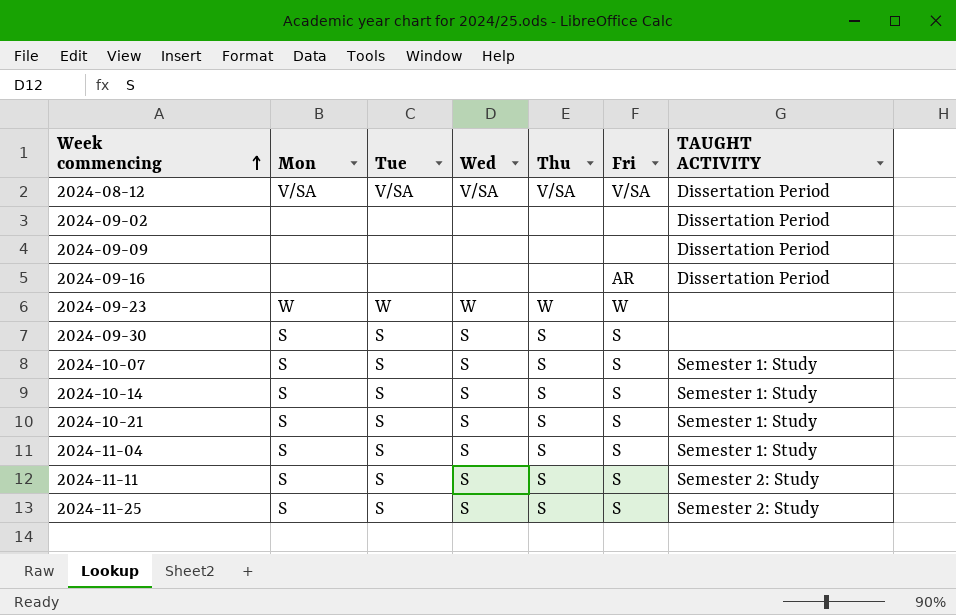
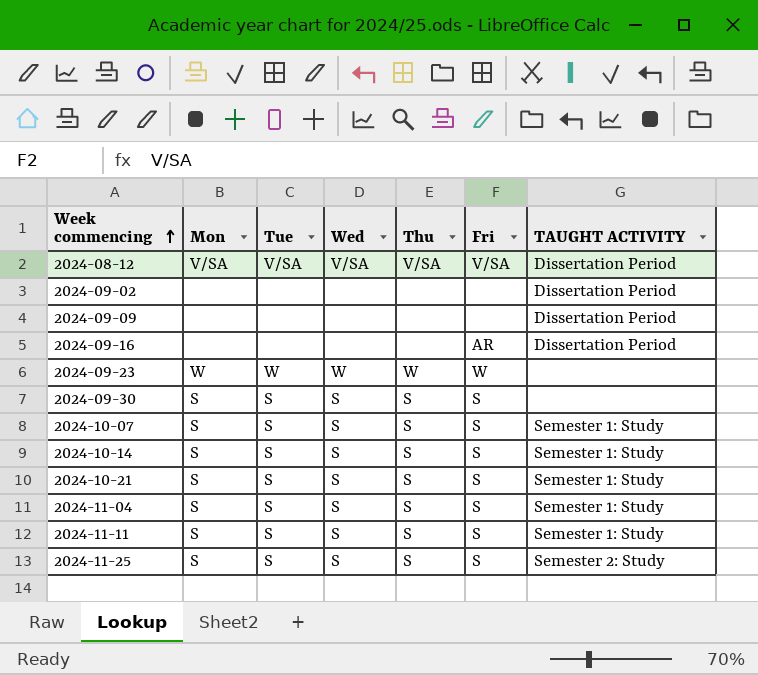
2024-11-11 | TAUGHT ACTIVITY: Semester 2: Study -> Semester 1: Study

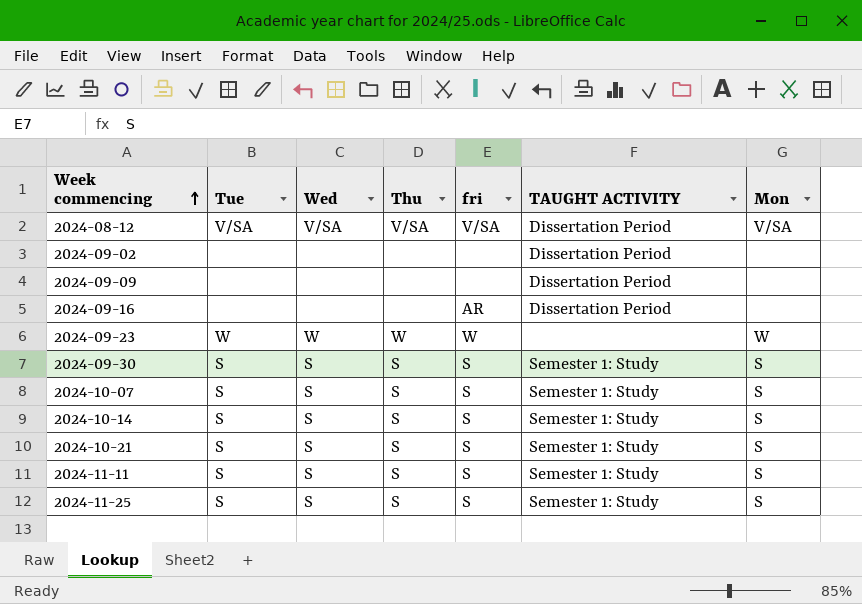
column name: Fri -> fri
column Mon | position: 2 -> 7
row 2024-11-04: S | S | S | S | S | Semester 1: Study -> none
2024-09-30 | TAUGHT ACTIVITY: none -> Semester 1: Study
2024-11-25 | TAUGHT ACTIVITY: Semester 2: Study -> Semester 1: Study

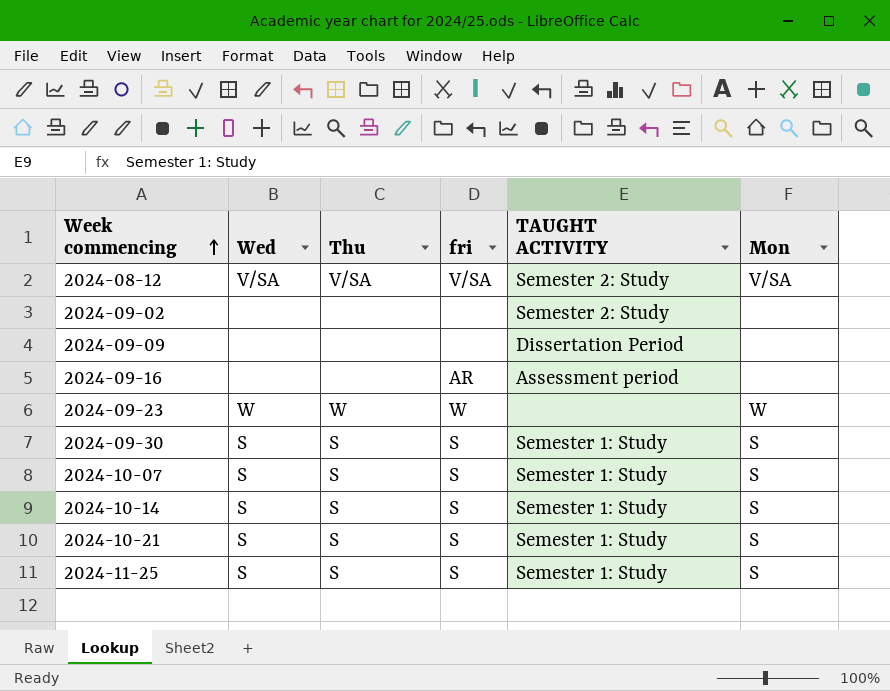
column Tue | position: 2 -> none
row 2024-11-11: S | S | S | S | Semester 1: Study | S -> none
2024-08-12 | TAUGHT ACTIVITY: Dissertation Period -> Semester 2: Study
2024-09-02 | TAUGHT ACTIVITY: Dissertation Period -> Semester 2: Study
2024-09-16 | TAUGHT ACTIVITY: Dissertation Period -> Assessment period

